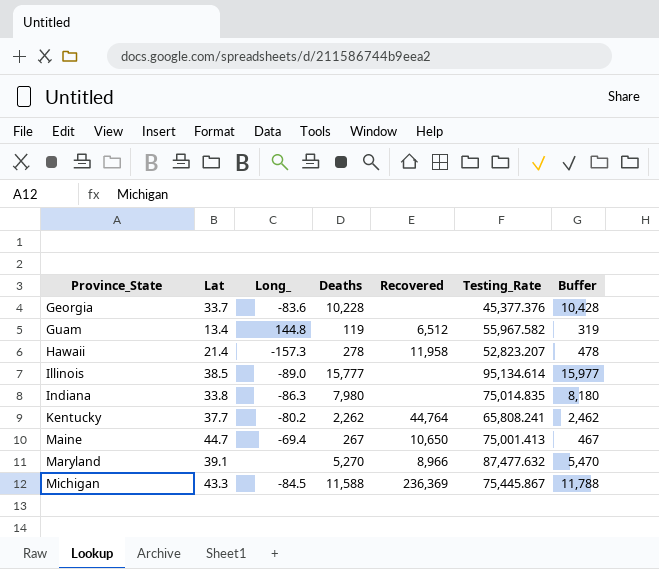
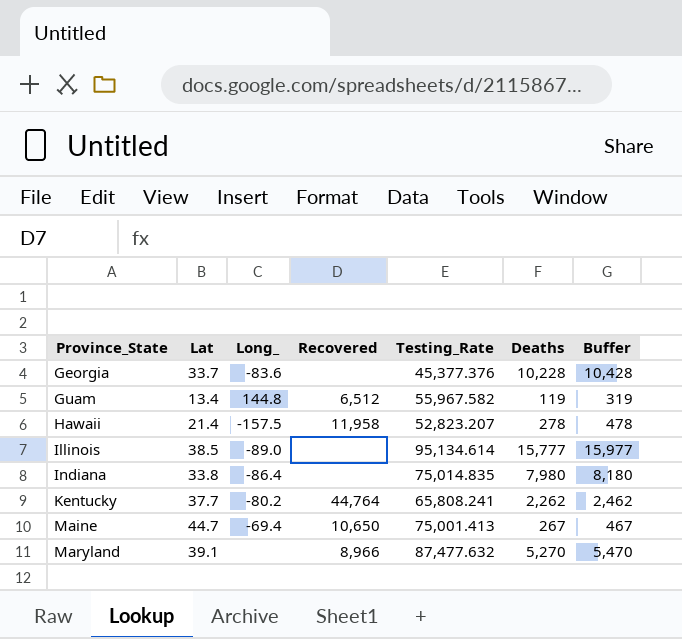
column Deaths | position: 4 -> 6
row Michigan: 43.3 | -84.5 | 11,588 | 236,369 | 75,445.867 | 11,788 -> none
Hawaii | Long_: -157.3 -> -157.5
Indiana | Long_: -86.3 -> -86.4

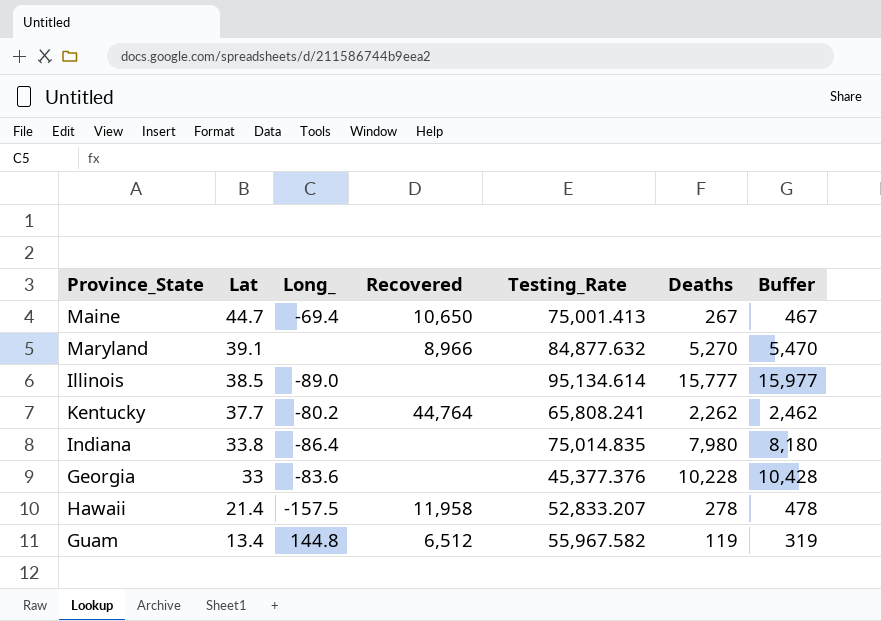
row order: Province_State ascending -> Lat descending
Maryland | Testing_Rate: 87,477.632 -> 84,877.632
Georgia | Lat: 33.7 -> 33
Hawaii | Testing_Rate: 52,823.207 -> 52,833.207

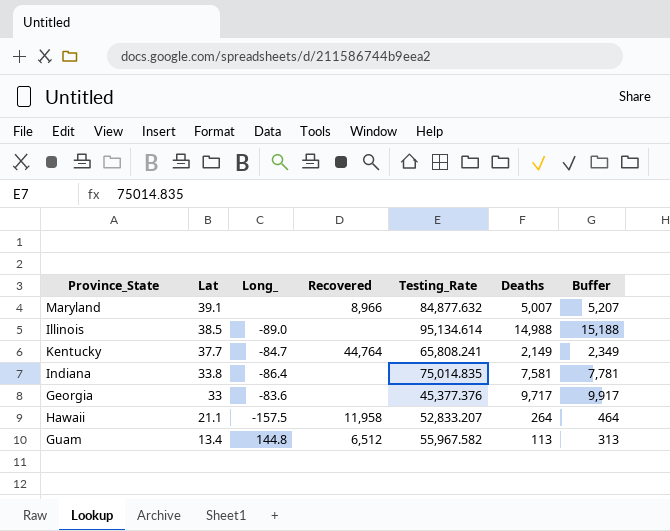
row Maine: 44.7 | -69.4 | 10,650 | 75,001.413 | 267 | 467 -> none
Maryland | Deaths: 5,270 -> 5,007
Maryland | Buffer: 5,470 -> 5,207
Illinois | Deaths: 15,777 -> 14,988
Illinois | Buffer: 15,977 -> 15,188
Kentucky | Long_: -80.2 -> -84.7
Kentucky | Deaths: 2,262 -> 2,149
Kentucky | Buffer: 2,462 -> 2,349
Indiana | Deaths: 7,980 -> 7,581
Indiana | Buffer: 8,180 -> 7,781
Georgia | Deaths: 10,228 -> 9,717
Georgia | Buffer: 10,428 -> 9,917
Hawaii | Lat: 21.4 -> 21.1
Hawaii | Deaths: 278 -> 264
Hawaii | Buffer: 478 -> 464
Guam | Deaths: 119 -> 113
Guam | Buffer: 319 -> 313

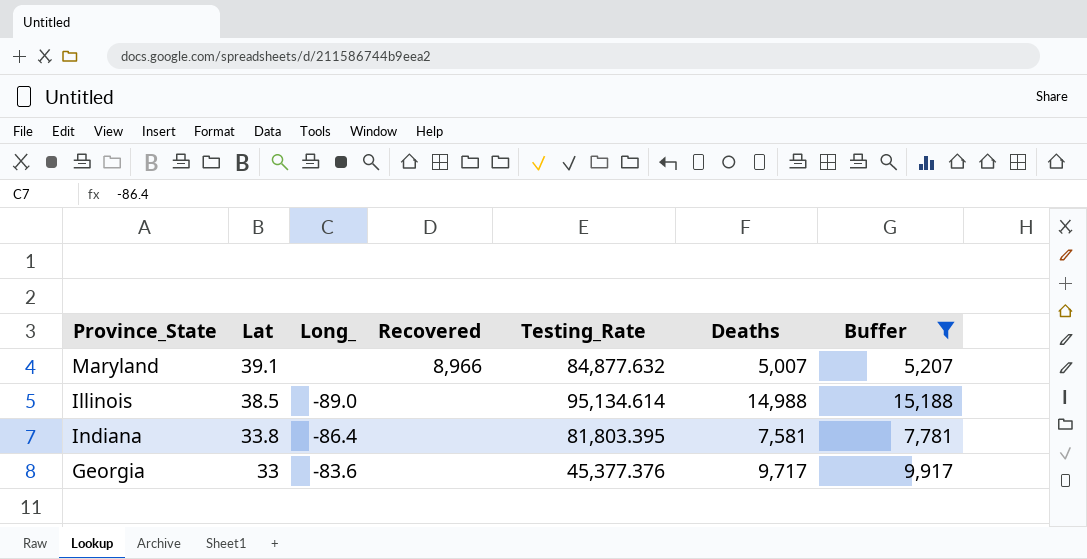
filter: none -> Buffer >= 5,207
Indiana | Testing_Rate: 75,014.835 -> 81,803.395

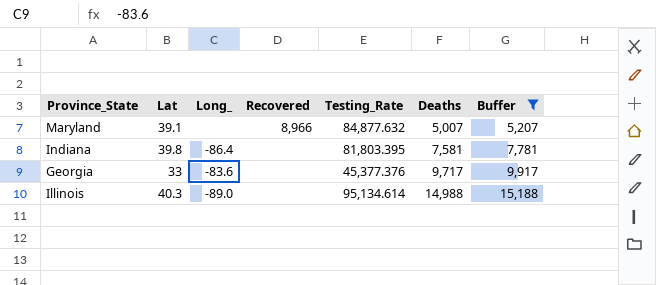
row order: Lat descending -> Deaths ascending
Indiana | Lat: 33.8 -> 39.8
Illinois | Lat: 38.5 -> 40.3

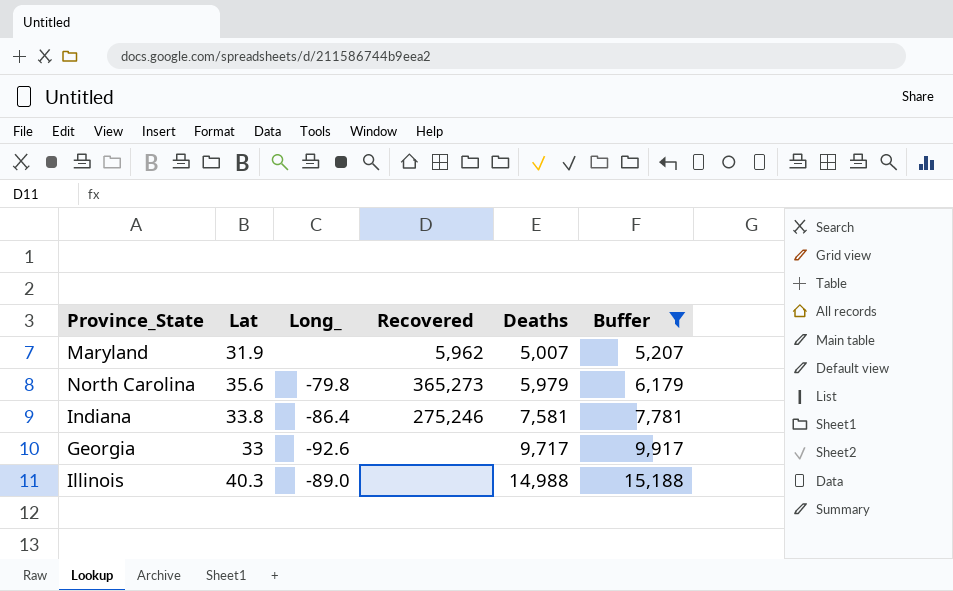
column Testing_Rate | position: 5 -> none
Maryland | Lat: 39.1 -> 31.9
Maryland | Recovered: 8,966 -> 5,962
row North Carolina: none -> 35.6 | -79.8 | 365,273 | 5,979 | 6,179
Indiana | Lat: 39.8 -> 33.8
Indiana | Recovered: none -> 275,246
Georgia | Long_: -83.6 -> -92.6

